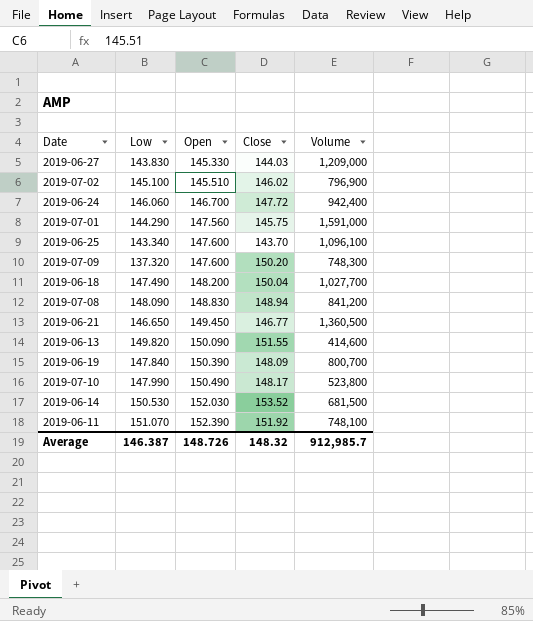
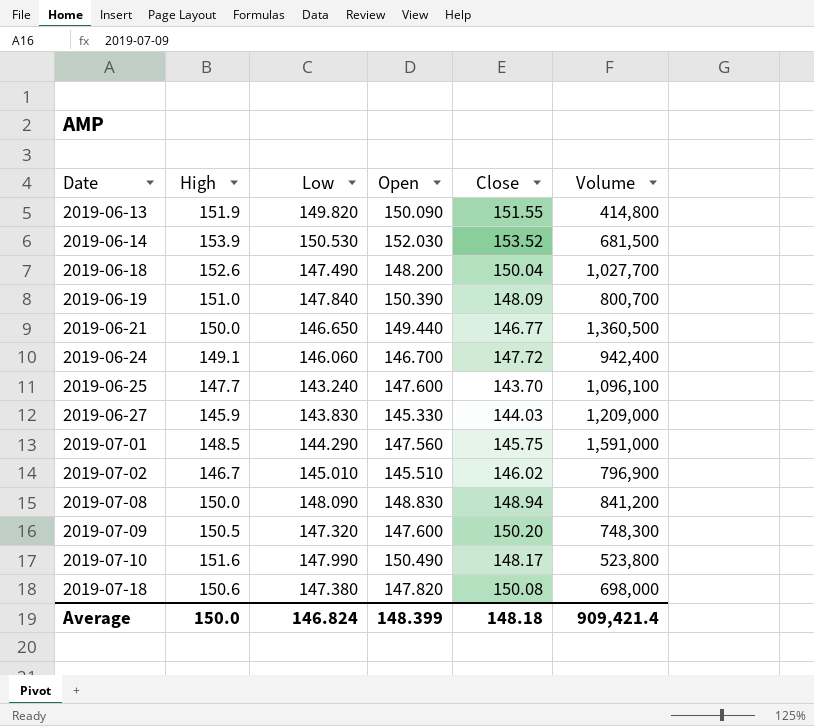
row order: Open ascending -> Date ascending
column High | position: none -> 2
row 2019-06-11: 151.070 | 152.390 | 151.92 | 748,100 -> none
2019-06-13 | Volume: 414,600 -> 414,800
2019-06-21 | Open: 149.450 -> 149.440
2019-06-25 | Low: 143.340 -> 143.240
2019-07-02 | Low: 145.100 -> 145.010
2019-07-09 | Low: 137.320 -> 147.320
row 2019-07-18: none -> 150.6 | 147.380 | 147.820 | 150.08 | 698,000
Average | Low: 146.387 -> 146.824
Average | Open: 148.726 -> 148.399
Average | Close: 148.32 -> 148.18
Average | Volume: 912,985.7 -> 909,421.4

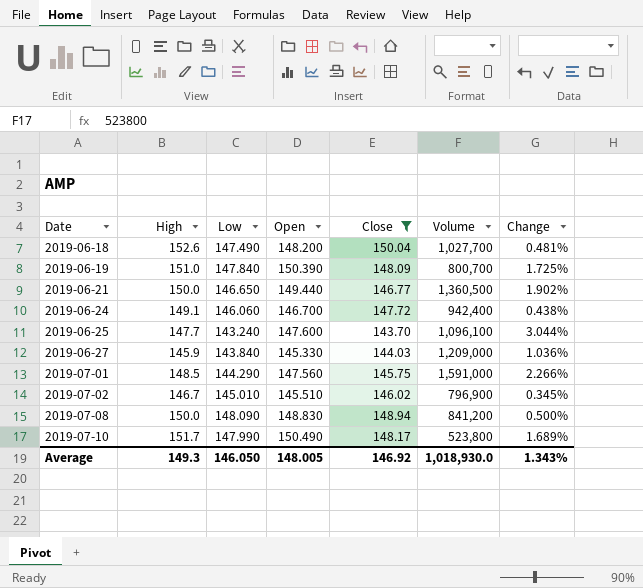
filter: none -> Close <= 150.04
column Change | formula: none -> ([Open] - [Low]) / [Low]
2019-06-27 | Low: 143.830 -> 143.840
2019-07-10 | High: 151.6 -> 151.7
Average | High: 150.0 -> 149.3
Average | Low: 146.824 -> 146.050
Average | Open: 148.399 -> 148.005
Average | Close: 148.18 -> 146.92
Average | Volume: 909,421.4 -> 1,018,930.0

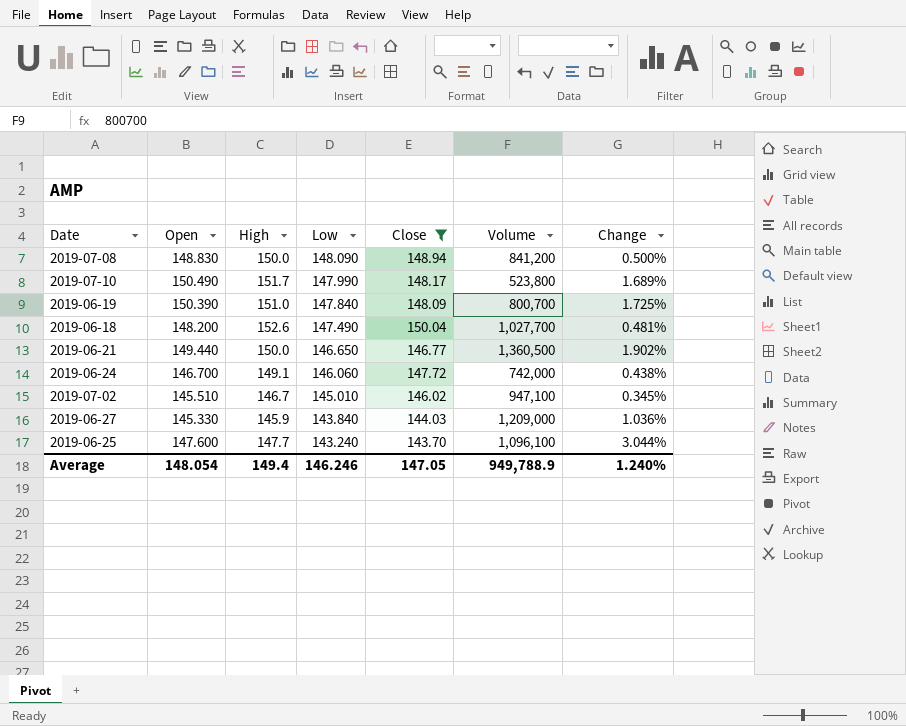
row order: Date ascending -> Low descending
column Open | position: 4 -> 2
row 2019-07-01: 148.5 | 144.290 | 147.560 | 145.75 | 1,591,000 | 2.266% -> none
2019-06-24 | Volume: 942,400 -> 742,000
2019-07-02 | Volume: 796,900 -> 947,100
Average | Open: 148.005 -> 148.054
Average | High: 149.3 -> 149.4
Average | Low: 146.050 -> 146.246
Average | Close: 146.92 -> 147.05
Average | Volume: 1,018,930.0 -> 949,788.9
Average | Change: 1.343% -> 1.240%

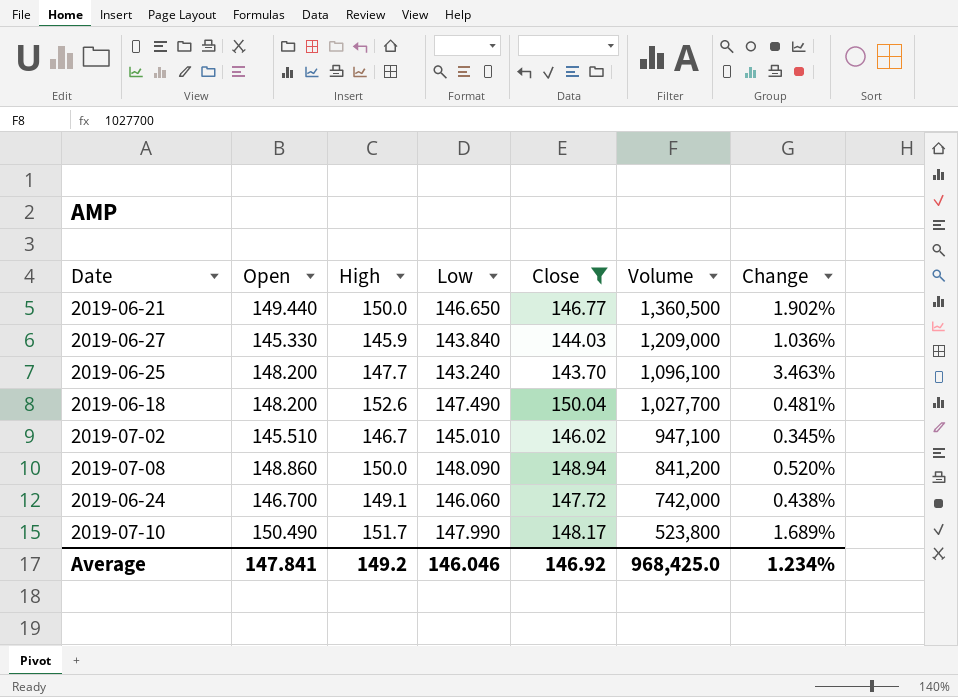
row order: Low descending -> Volume descending
row 2019-06-19: 150.390 | 151.0 | 147.840 | 148.09 | 800,700 | 1.725% -> none
2019-06-25 | Open: 147.600 -> 148.200
2019-06-25 | Change: 3.044% -> 3.463%
2019-07-08 | Open: 148.830 -> 148.860
2019-07-08 | Change: 0.500% -> 0.520%
Average | Open: 148.054 -> 147.841
Average | High: 149.4 -> 149.2
Average | Low: 146.246 -> 146.046
Average | Close: 147.05 -> 146.92
Average | Volume: 949,788.9 -> 968,425.0
Average | Change: 1.240% -> 1.234%

